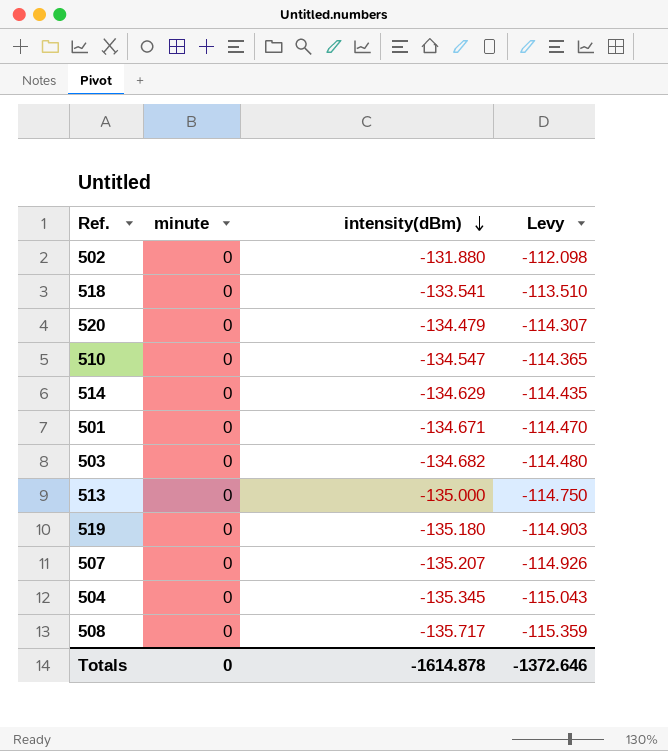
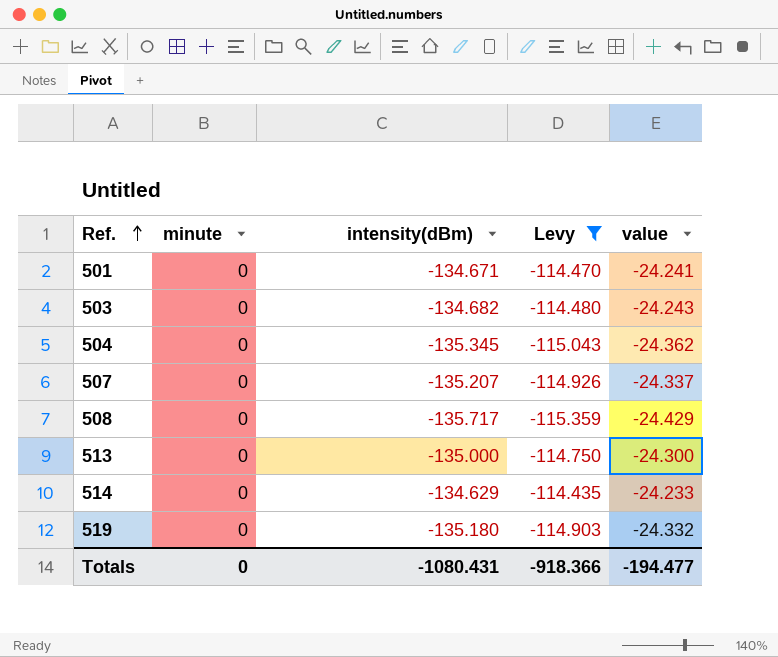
filter: none -> Levy <= -114.435
row order: intensity(dBm) descending -> Ref. ascending
column value | formula: none -> [intensity(dBm)] * 0.18
Totals | intensity(dBm): -1614.878 -> -1080.431
Totals | Levy: -1372.646 -> -918.366

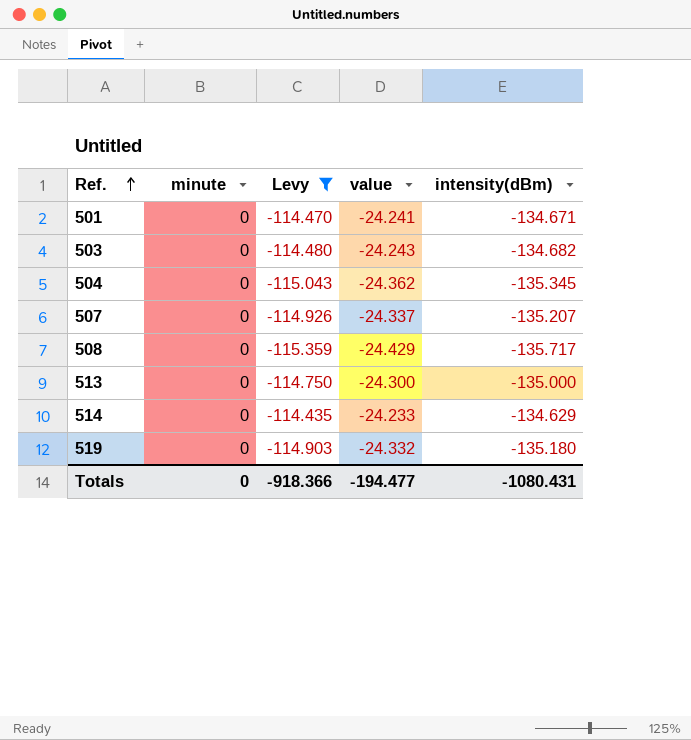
column intensity(dBm) | position: 3 -> 5

